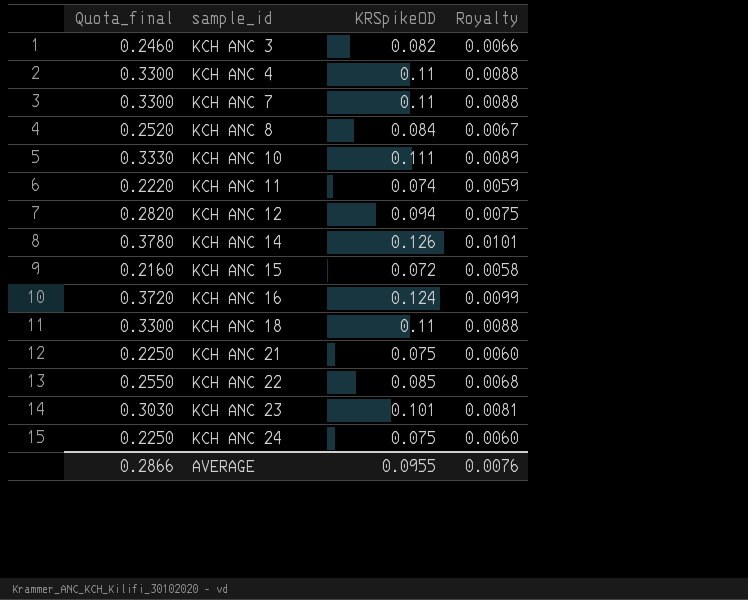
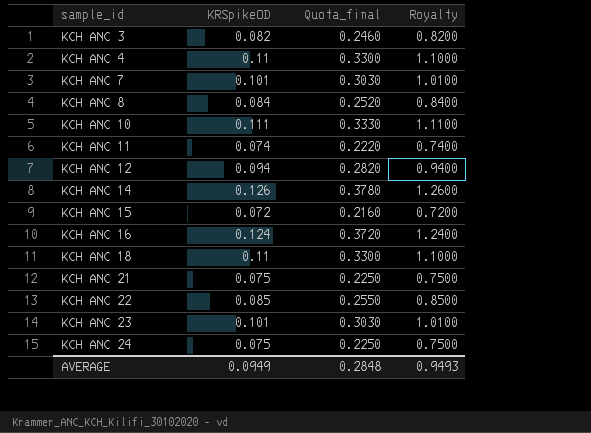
column Quota_final | position: 1 -> 3
column Royalty | formula: [KRSpikeOD] * 0.08 -> [KRSpikeOD] * 10
KCH ANC 7 | KRSpikeOD: 0.11 -> 0.101
KCH ANC 7 | Quota_final: 0.3300 -> 0.3030
AVERAGE | KRSpikeOD: 0.0955 -> 0.0949
AVERAGE | Quota_final: 0.2866 -> 0.2848
AVERAGE | Royalty: 0.0076 -> 0.9493

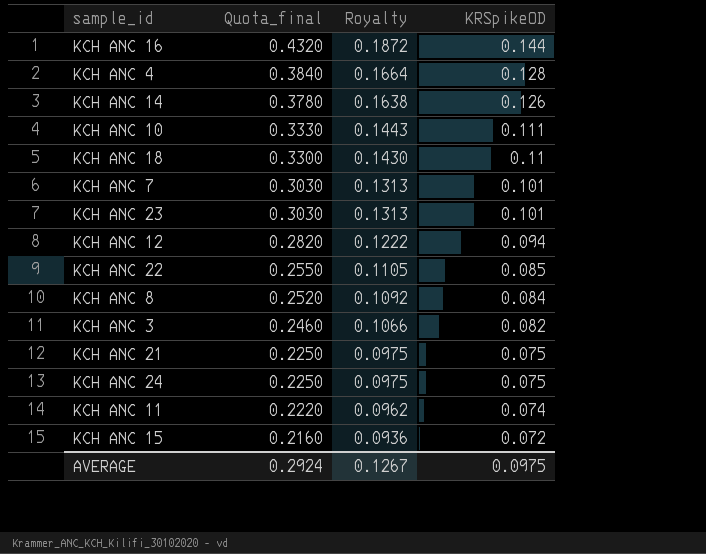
row order: sample_id ascending -> Quota_final descending
column Royalty | formula: [KRSpikeOD] * 10 -> [KRSpikeOD] * 1.3
column KRSpikeOD | position: 2 -> 4
KCH ANC 16 | Quota_final: 0.3720 -> 0.4320
KCH ANC 16 | KRSpikeOD: 0.124 -> 0.144
KCH ANC 4 | Quota_final: 0.3300 -> 0.3840
KCH ANC 4 | KRSpikeOD: 0.11 -> 0.128
AVERAGE | Quota_final: 0.2848 -> 0.2924
AVERAGE | Royalty: 0.9493 -> 0.1267
AVERAGE | KRSpikeOD: 0.0949 -> 0.0975

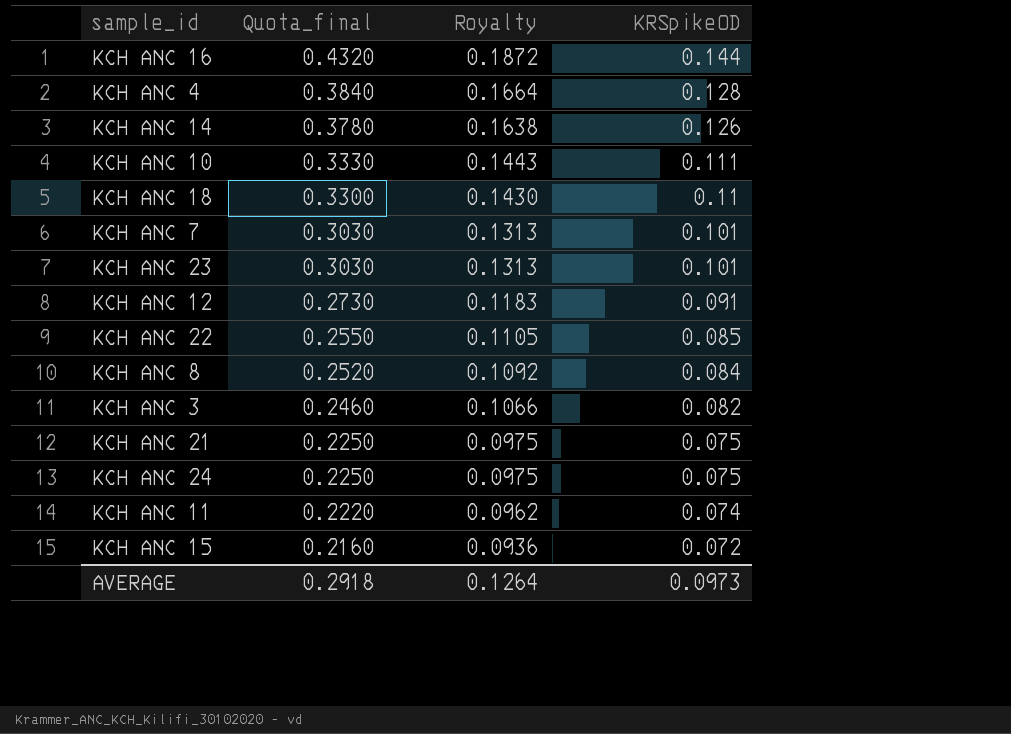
KCH ANC 12 | Quota_final: 0.2820 -> 0.2730
KCH ANC 12 | Royalty: 0.1222 -> 0.1183
KCH ANC 12 | KRSpikeOD: 0.094 -> 0.091
AVERAGE | Quota_final: 0.2924 -> 0.2918
AVERAGE | Royalty: 0.1267 -> 0.1264
AVERAGE | KRSpikeOD: 0.0975 -> 0.0973

